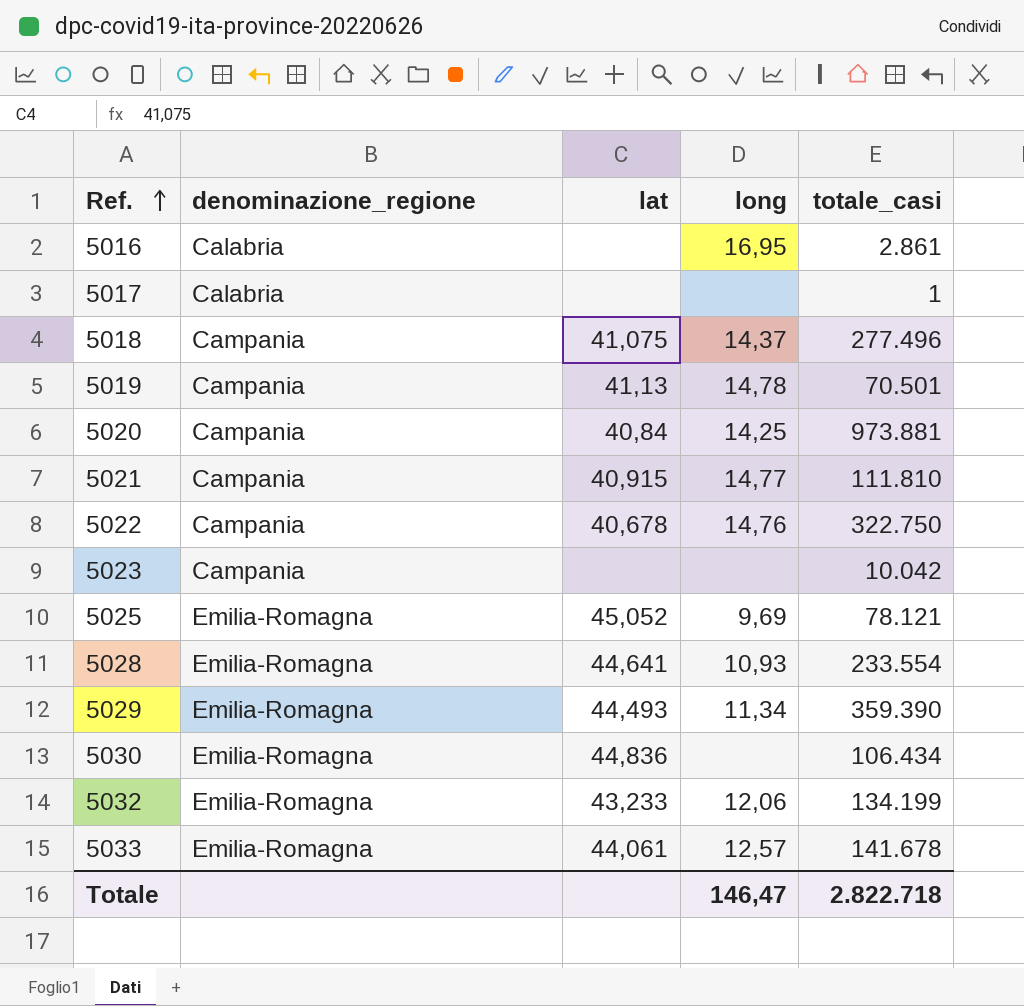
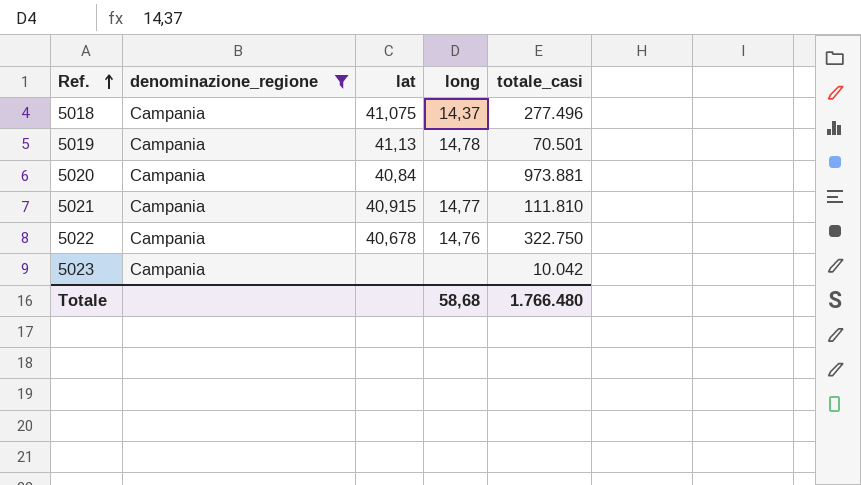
filter: none -> denominazione_regione = Campania
5020 | long: 14,25 -> none
Totale | long: 146,47 -> 58,68
Totale | totale_casi: 2.822.718 -> 1.766.480

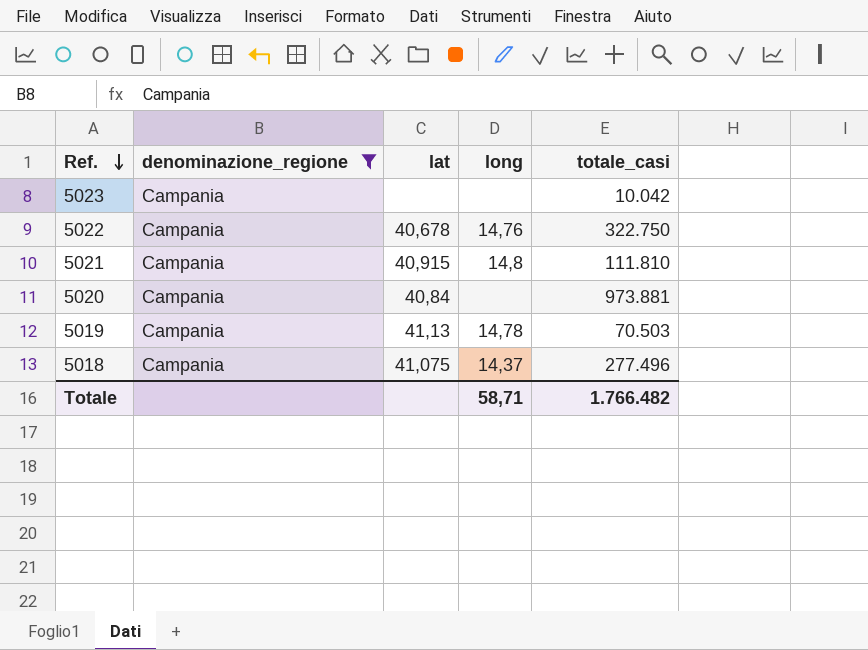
row order: Ref. ascending -> Ref. descending
5021 | long: 14,77 -> 14,8
5019 | totale_casi: 70.501 -> 70.503
Totale | long: 58,68 -> 58,71
Totale | totale_casi: 1.766.480 -> 1.766.482

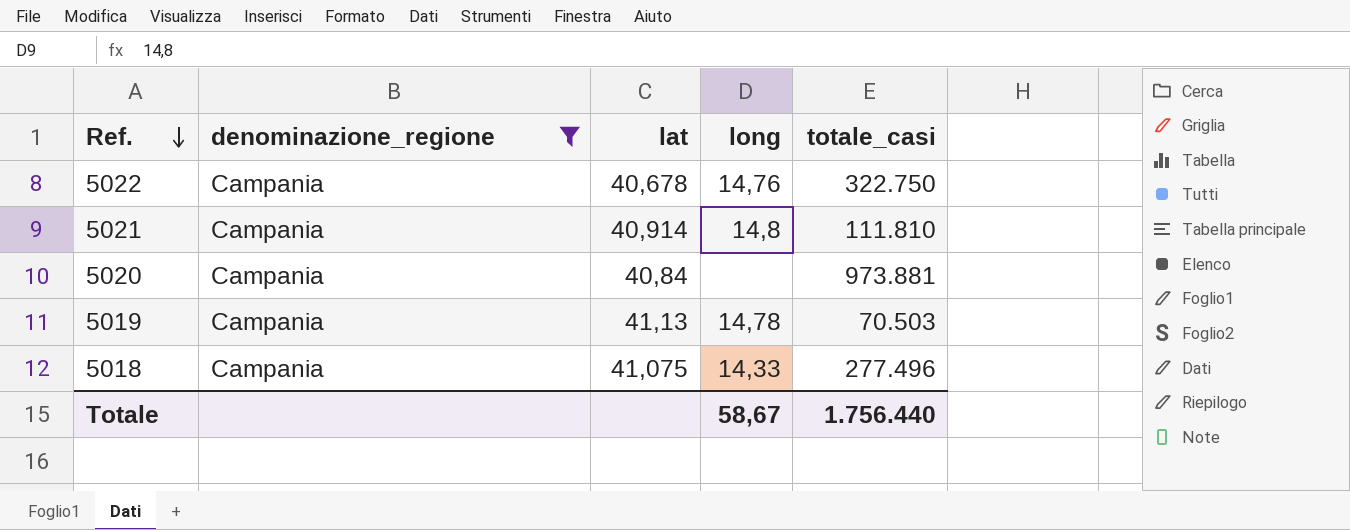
row 5023: Campania | none | none | 10.042 -> none
5021 | lat: 40,915 -> 40,914
5018 | long: 14,37 -> 14,33
Totale | long: 58,71 -> 58,67
Totale | totale_casi: 1.766.482 -> 1.756.440

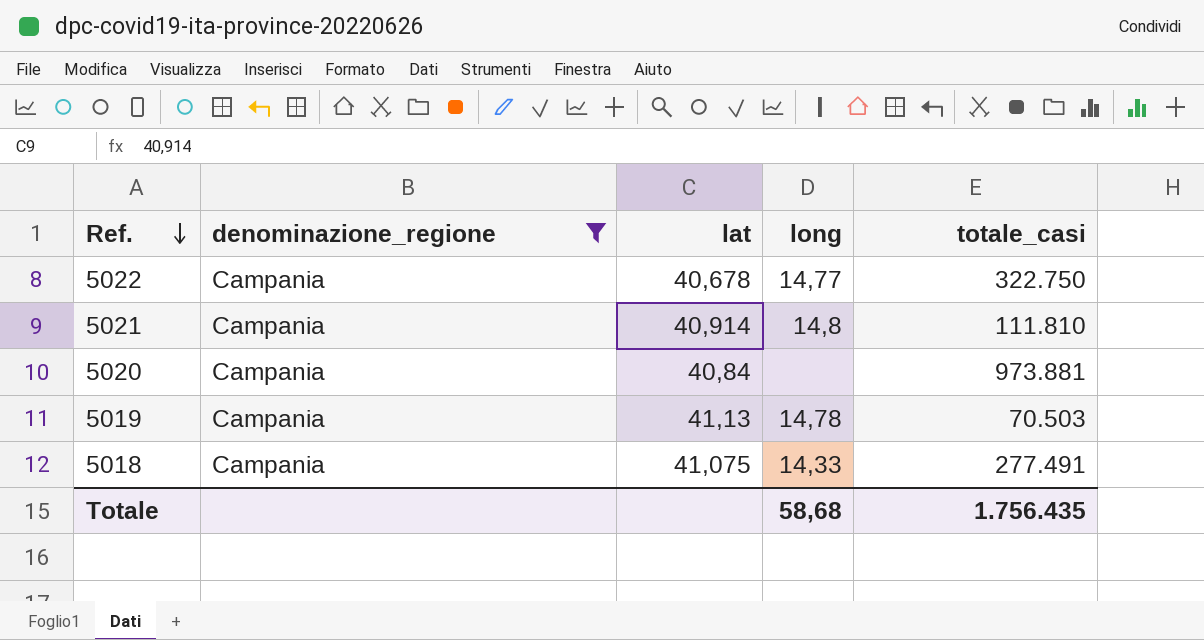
5022 | long: 14,76 -> 14,77
5018 | totale_casi: 277.496 -> 277.491
Totale | long: 58,67 -> 58,68
Totale | totale_casi: 1.756.440 -> 1.756.435

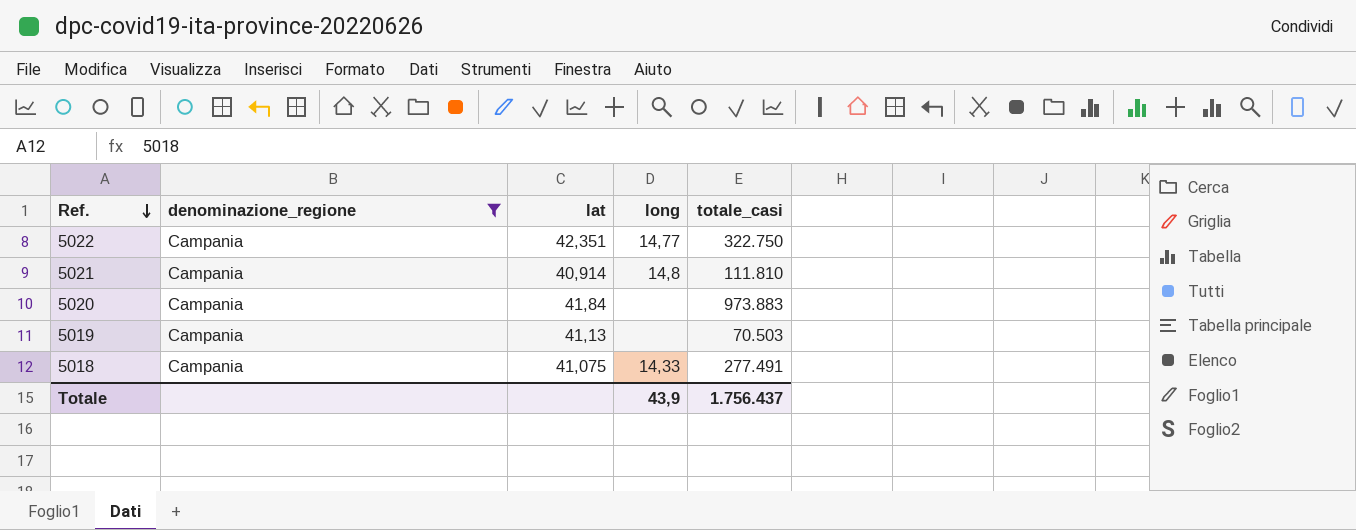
5022 | lat: 40,678 -> 42,351
5020 | lat: 40,84 -> 41,84
5020 | totale_casi: 973.881 -> 973.883
5019 | long: 14,78 -> none
Totale | long: 58,68 -> 43,9
Totale | totale_casi: 1.756.435 -> 1.756.437

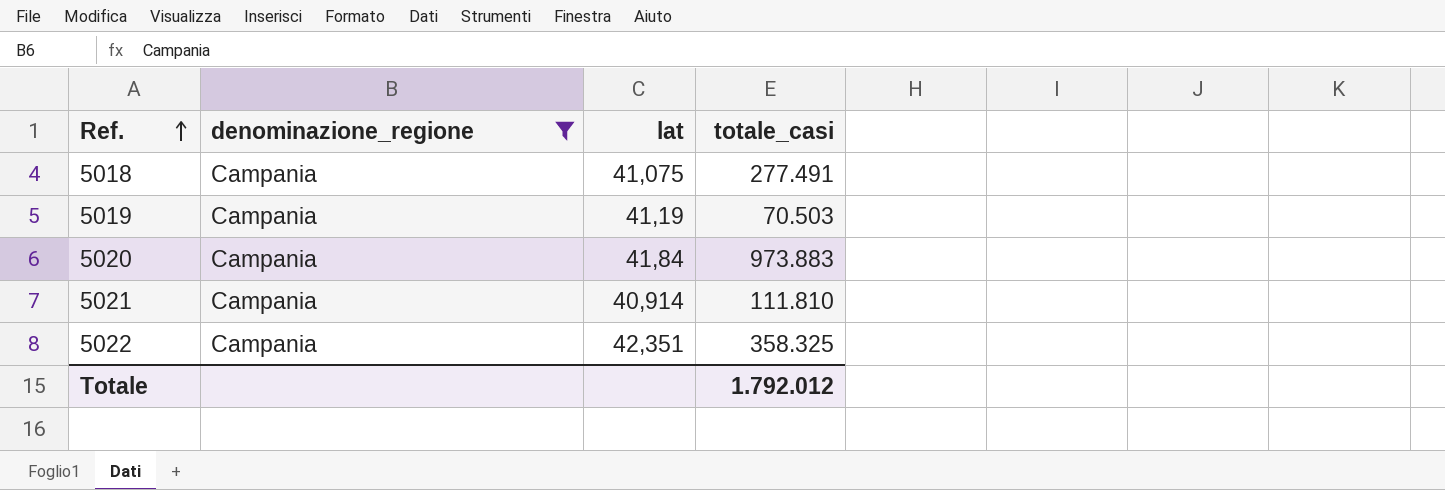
row order: Ref. descending -> Ref. ascending
column long | position: 4 -> none
5019 | lat: 41,13 -> 41,19
5022 | totale_casi: 322.750 -> 358.325
Totale | totale_casi: 1.756.437 -> 1.792.012

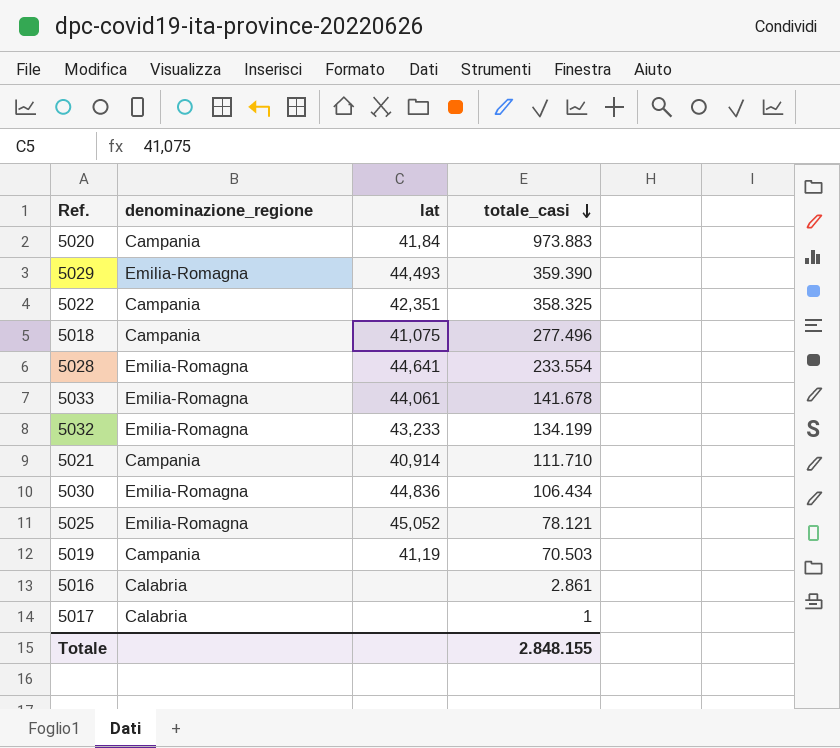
filter: denominazione_regione = Campania -> none
row order: Ref. ascending -> totale_casi descending
5018 | totale_casi: 277.491 -> 277.496
5021 | totale_casi: 111.810 -> 111.710
Totale | totale_casi: 1.792.012 -> 2.848.155

